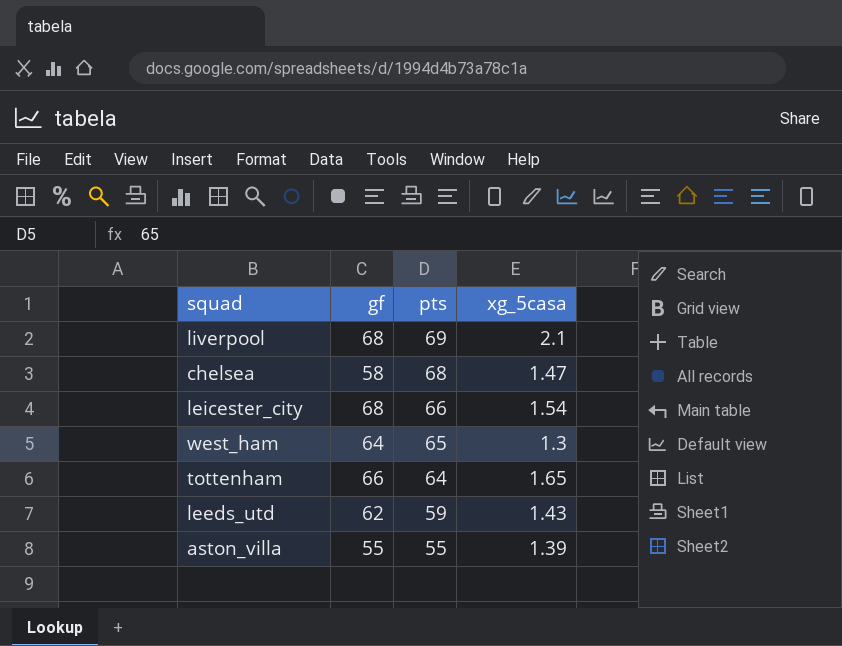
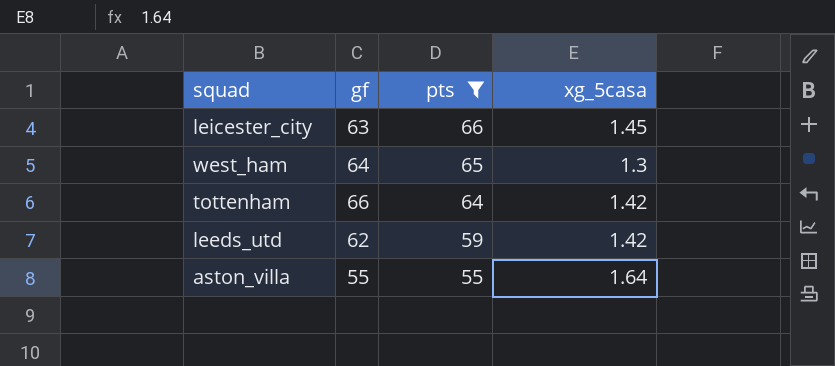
filter: none -> pts <= 66
leicester_city | gf: 68 -> 63
leicester_city | xg_5casa: 1.54 -> 1.45
tottenham | xg_5casa: 1.65 -> 1.42
leeds_utd | xg_5casa: 1.43 -> 1.42
aston_villa | xg_5casa: 1.39 -> 1.64

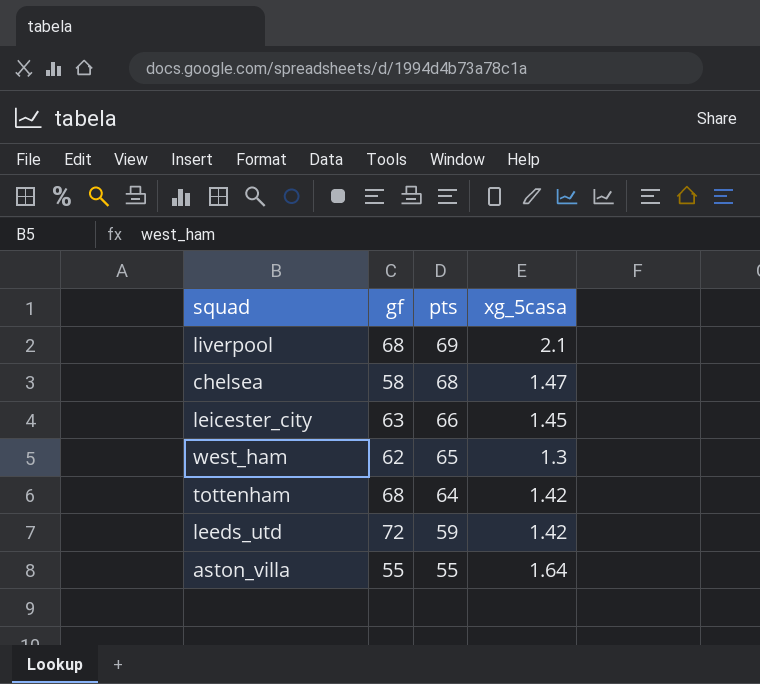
filter: pts <= 66 -> none
west_ham | gf: 64 -> 62
tottenham | gf: 66 -> 68
leeds_utd | gf: 62 -> 72

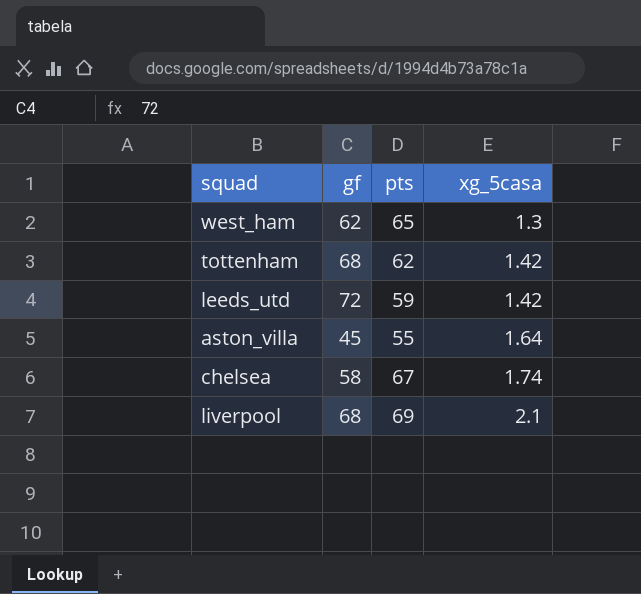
row order: pts descending -> xg_5casa ascending
row leicester_city: 63 | 66 | 1.45 -> none
tottenham | pts: 64 -> 62
aston_villa | gf: 55 -> 45
chelsea | pts: 68 -> 67
chelsea | xg_5casa: 1.47 -> 1.74

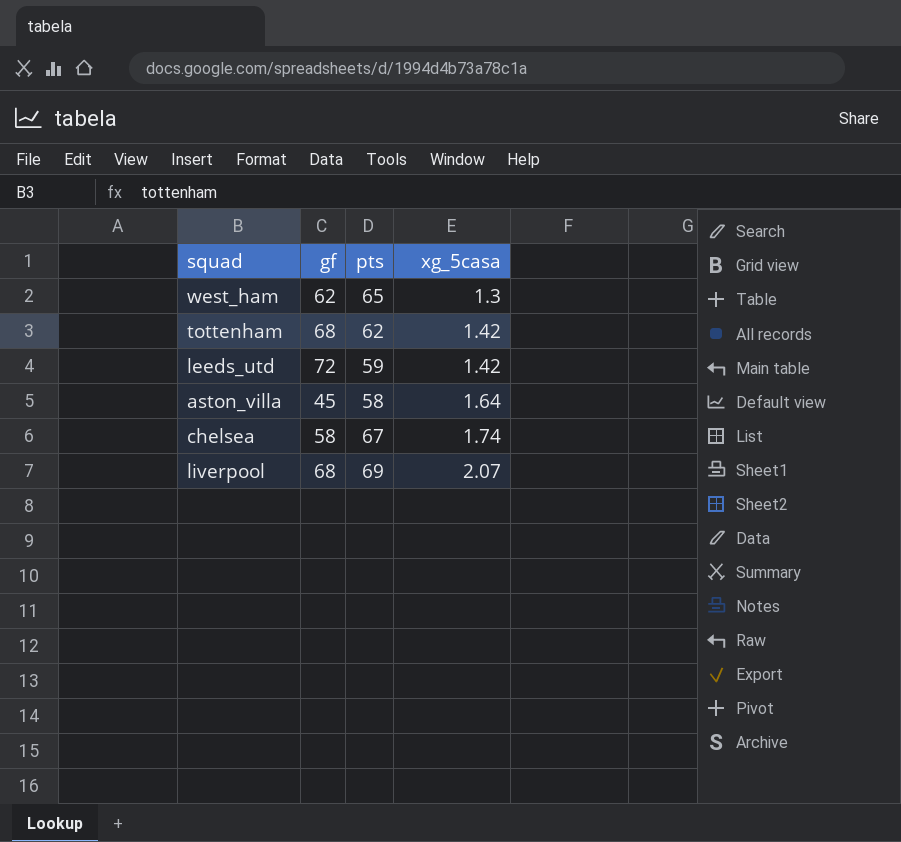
aston_villa | pts: 55 -> 58
liverpool | xg_5casa: 2.1 -> 2.07

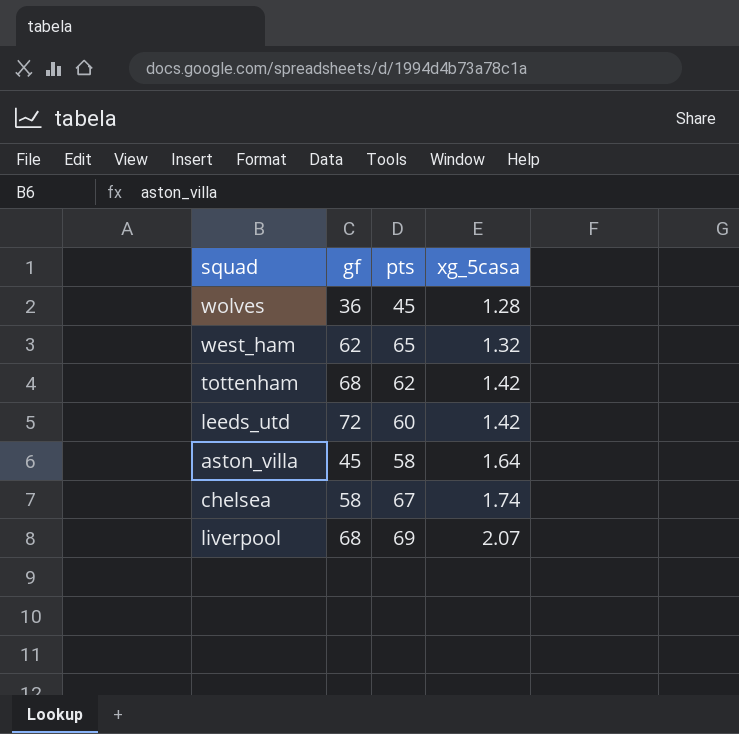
row wolves: none -> 36 | 45 | 1.28
west_ham | xg_5casa: 1.3 -> 1.32
leeds_utd | pts: 59 -> 60

